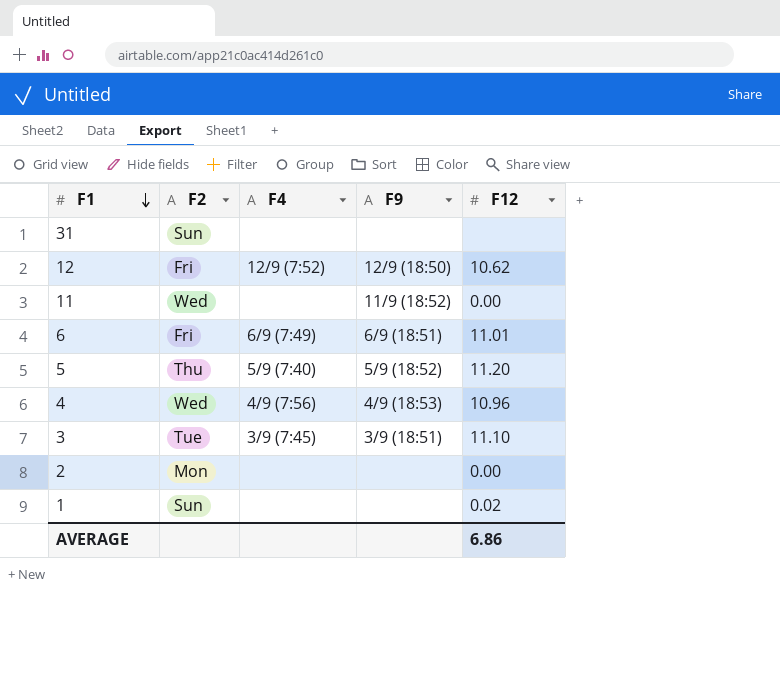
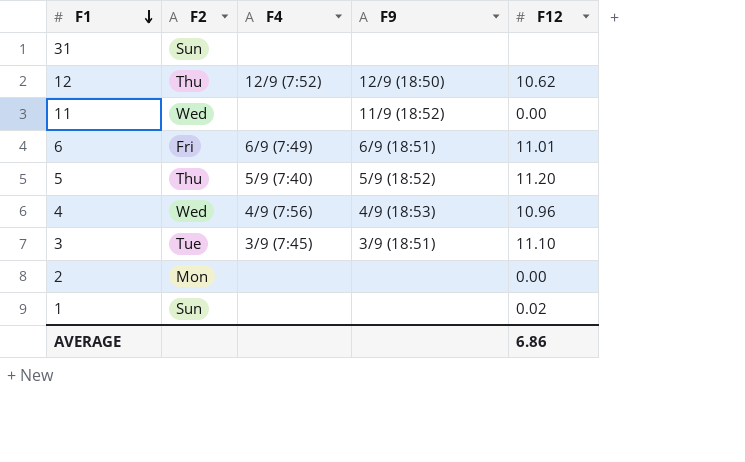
12 | F2: Fri -> Thu

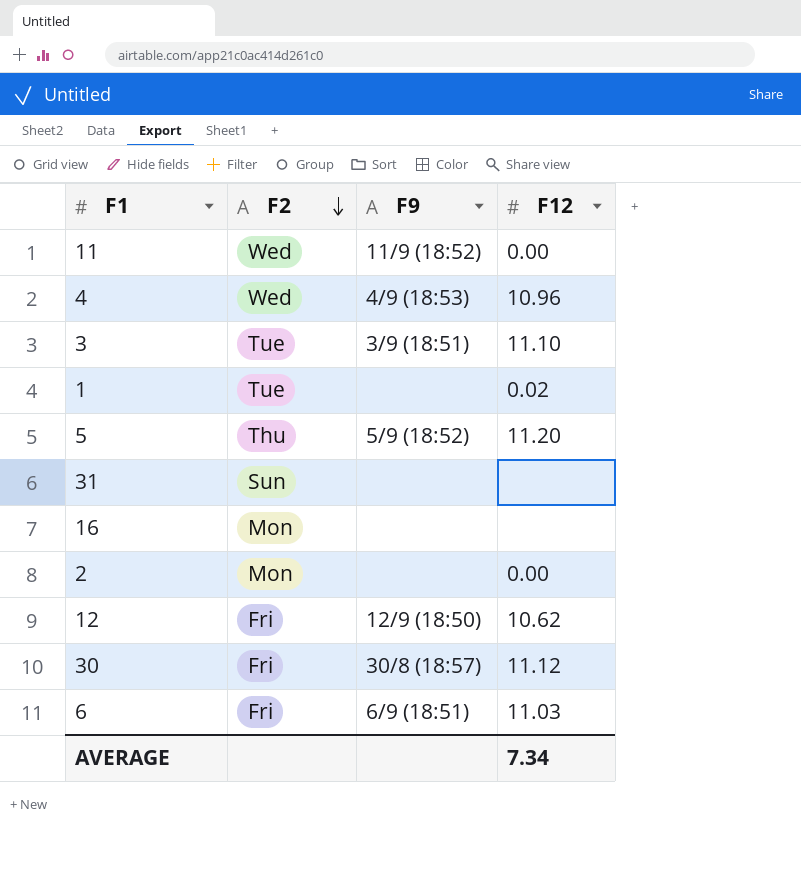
row order: F1 descending -> F2 descending
column F4 | position: 3 -> none
1 | F2: Sun -> Tue
row 16: none -> Mon | none | none
12 | F2: Thu -> Fri
row 30: none -> Fri | 30/8 (18:57) | 11.12
6 | F12: 11.01 -> 11.03
AVERAGE | F12: 6.86 -> 7.34

